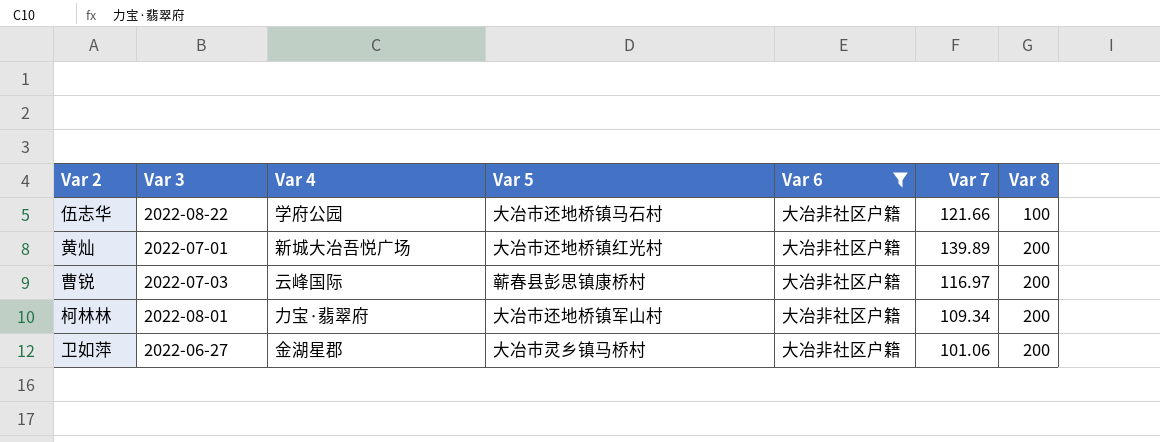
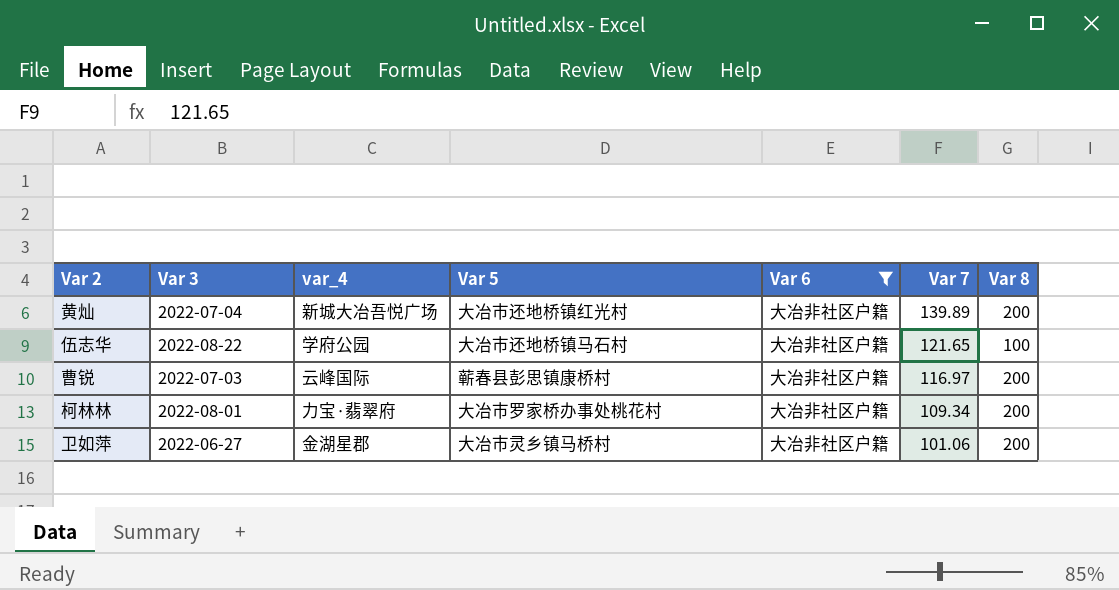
row order: Var 8 ascending -> Var 7 descending
column name: Var 4 -> var_4
黄灿 | Var 3: 2022-07-01 -> 2022-07-04
伍志华 | Var 7: 121.66 -> 121.65
柯林林 | Var 5: 大冶市还地桥镇军山村 -> 大冶市罗家桥办事处桃花村

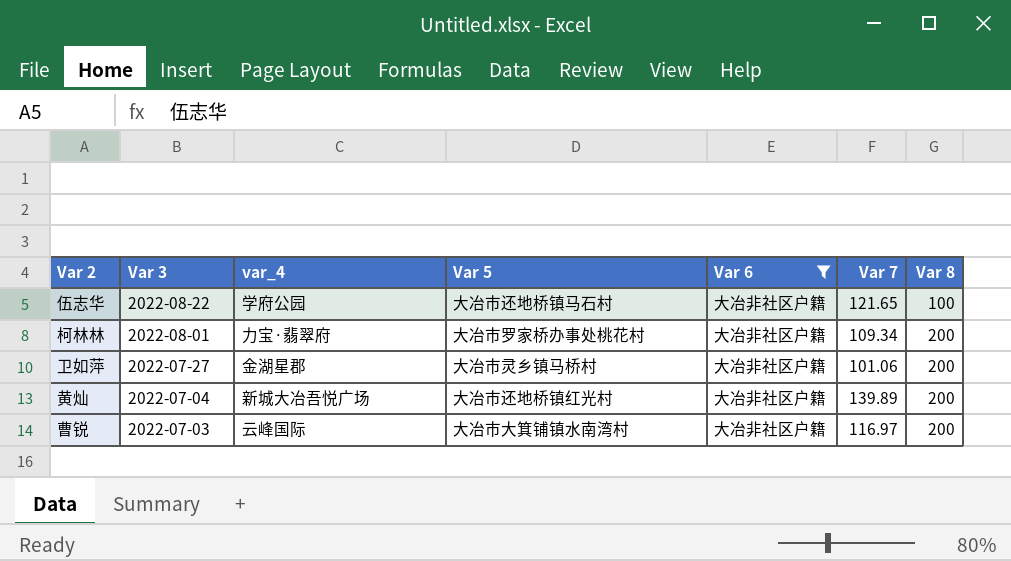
row order: Var 7 descending -> Var 3 descending
卫如萍 | Var 3: 2022-06-27 -> 2022-07-27
曹锐 | Var 5: 蕲春县彭思镇康桥村 -> 大冶市大箕铺镇水南湾村

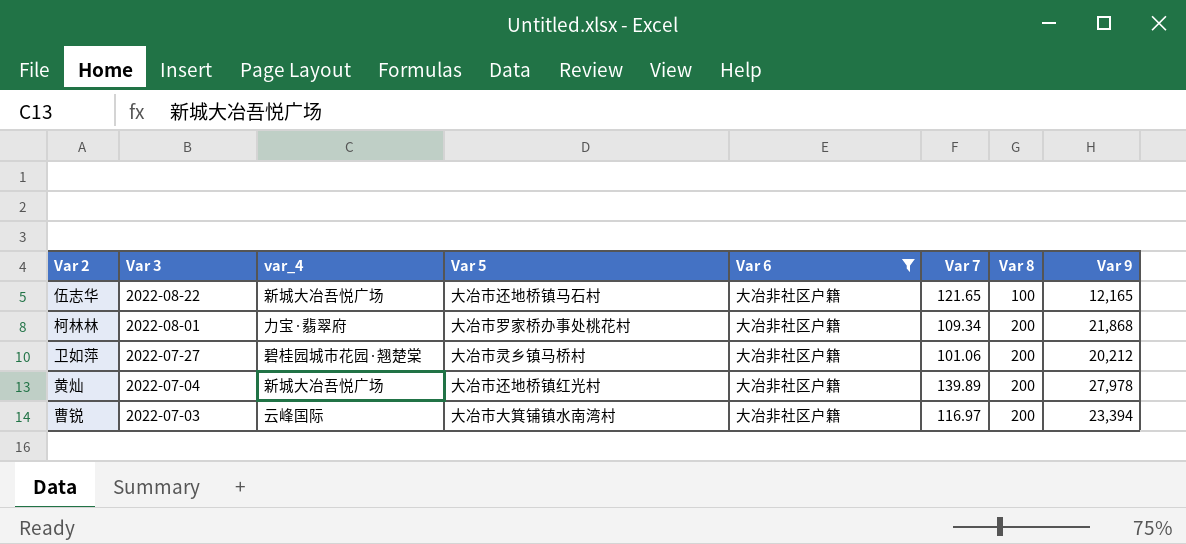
column Var 9 | formula: none -> [Var 7] * [Var 8]
伍志华 | var_4: 学府公园 -> 新城大冶吾悦广场
卫如萍 | var_4: 金湖星郡 -> 碧桂园城市花园·翘楚棠

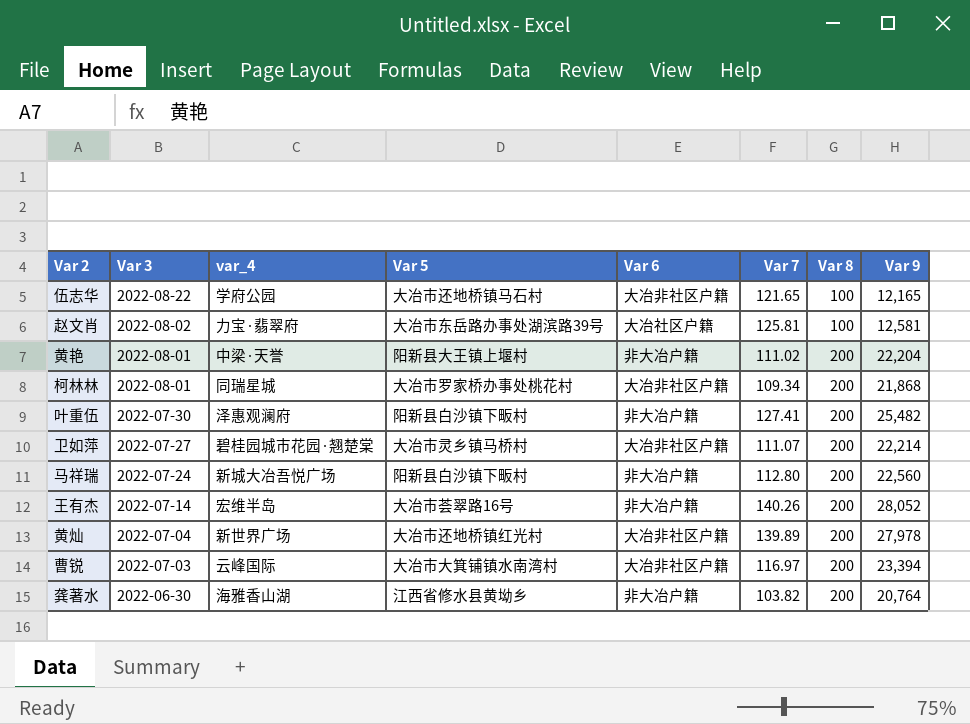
filter: Var 6 = 大冶非社区户籍 -> none
伍志华 | var_4: 新城大冶吾悦广场 -> 学府公园
柯林林 | var_4: 力宝·翡翠府 -> 同瑞星城
卫如萍 | Var 7: 101.06 -> 111.07
卫如萍 | Var 9: 20,212 -> 22,214
黄灿 | var_4: 新城大冶吾悦广场 -> 新世界广场

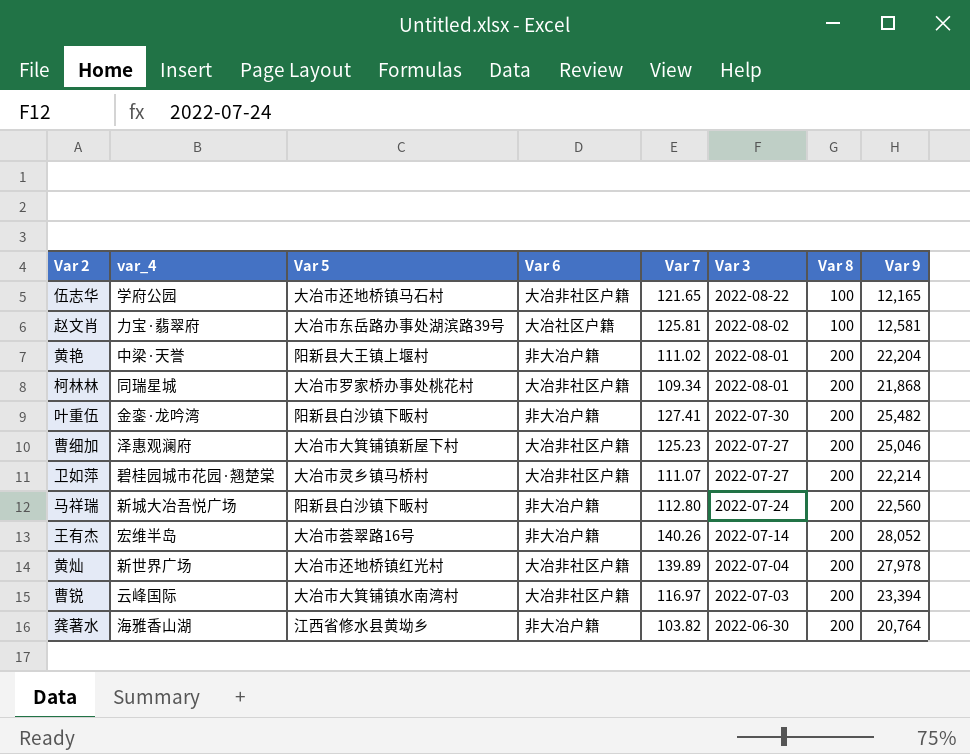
column Var 3 | position: 2 -> 6
叶重伍 | var_4: 泽惠观澜府 -> 金銮·龙吟湾
row 曹细加: none -> 泽惠观澜府 | 大冶市大箕铺镇新屋下村 | 大冶非社区户籍 | 125.23 | 2022-07-27 | 200 | 25,046

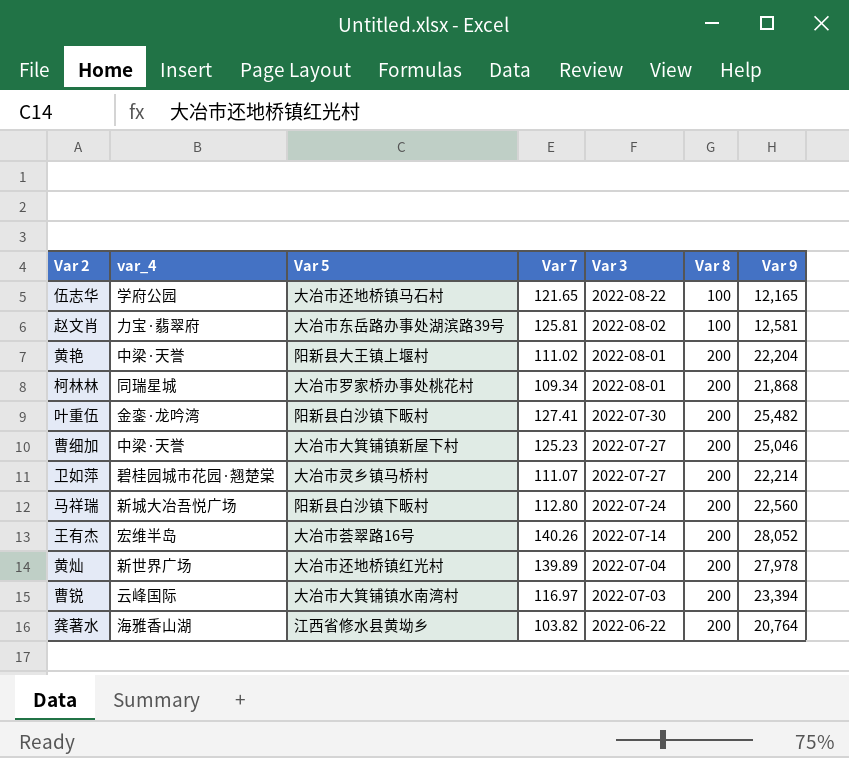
column Var 6 | position: 4 -> none
曹细加 | var_4: 泽惠观澜府 -> 中梁·天誉
龚著水 | Var 3: 2022-06-30 -> 2022-06-22

